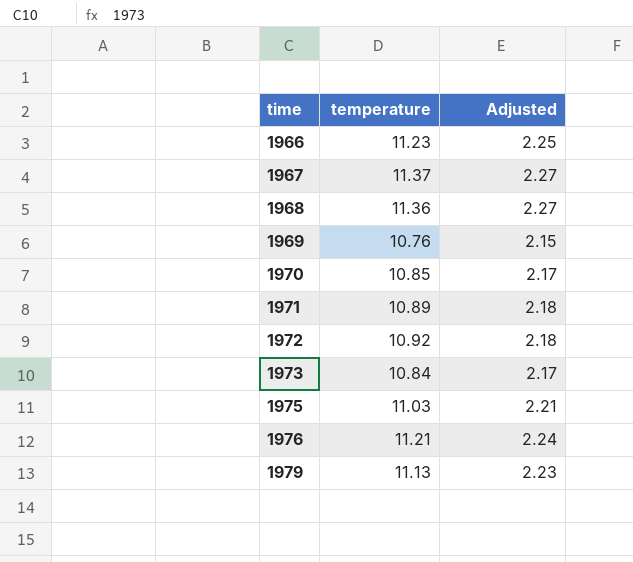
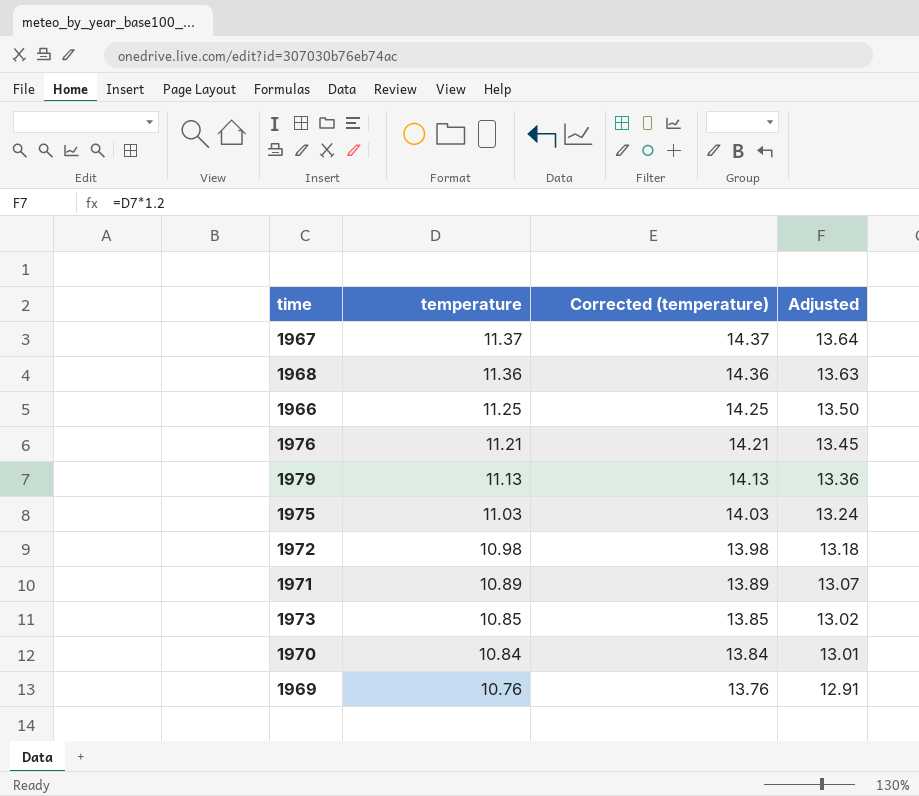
row order: time ascending -> temperature descending
column Corrected (temperature) | formula: none -> [temperature] + 3
column Adjusted | formula: [temperature] * 0.2 -> [temperature] * 1.2
1966 | temperature: 11.23 -> 11.25
1972 | temperature: 10.92 -> 10.98
1973 | temperature: 10.84 -> 10.85
1970 | temperature: 10.85 -> 10.84

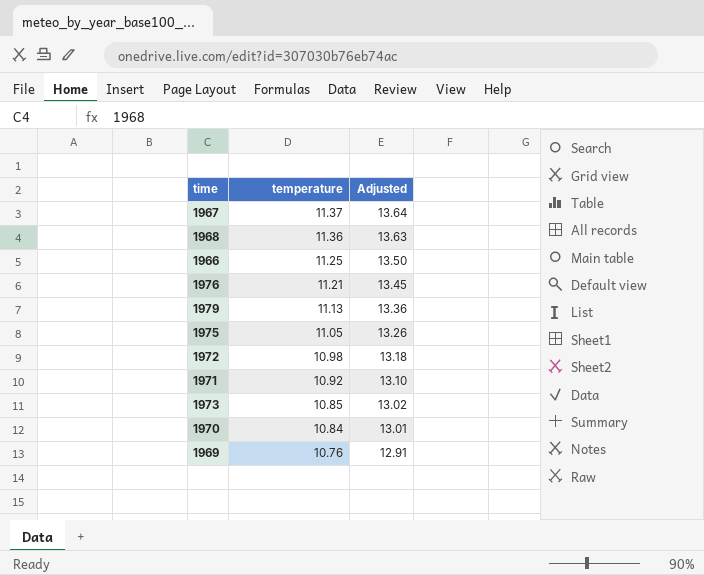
column Corrected (temperature) | formula: [temperature] + 3 -> none
1975 | temperature: 11.03 -> 11.05
1975 | Adjusted: 13.24 -> 13.26
1971 | temperature: 10.89 -> 10.92
1971 | Adjusted: 13.07 -> 13.10

